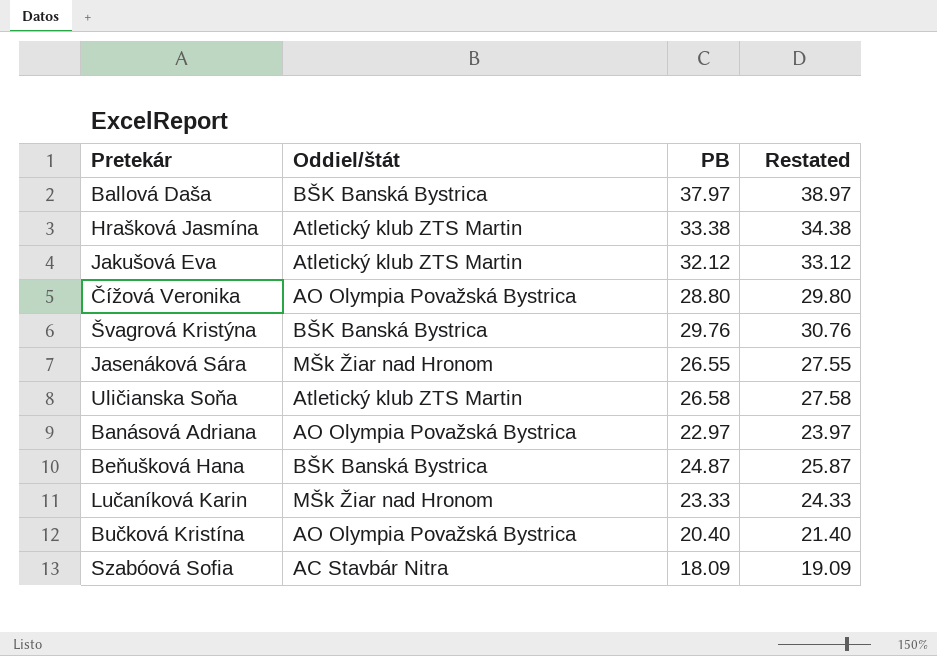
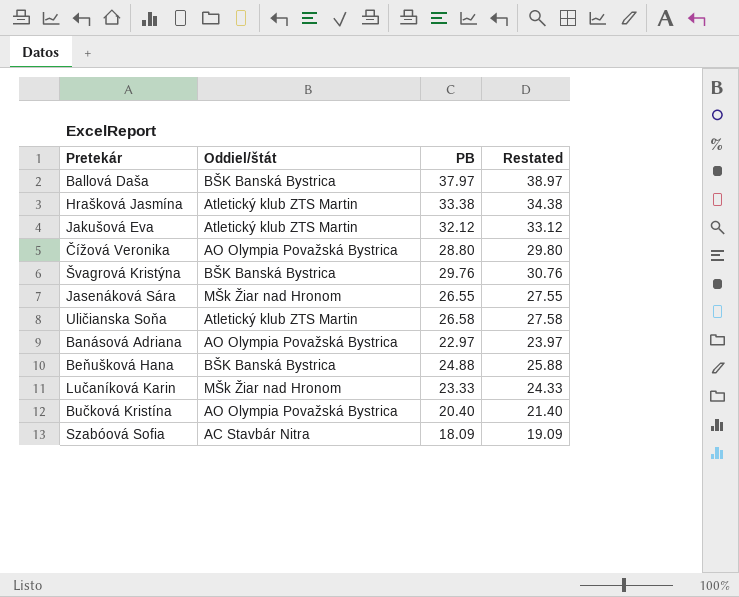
Beňušková Hana | PB: 24.87 -> 24.88
Beňušková Hana | Restated: 25.87 -> 25.88

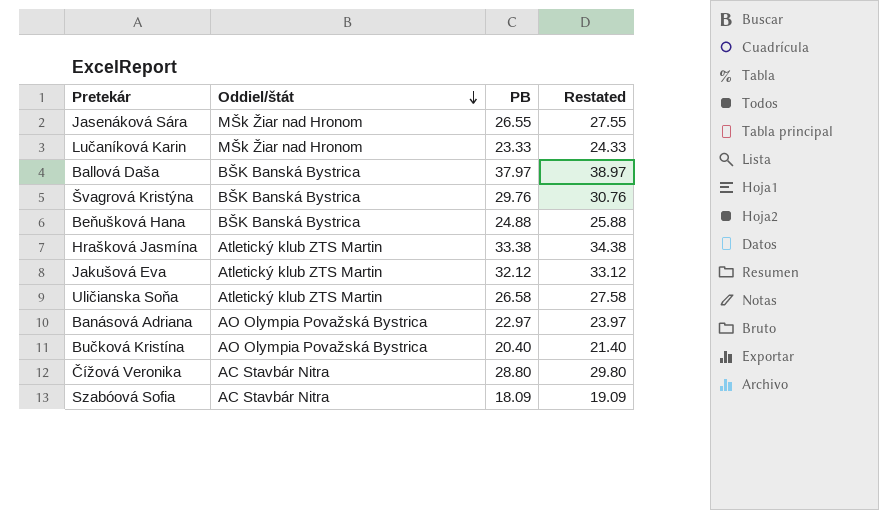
row order: none -> Oddiel/štát descending
Čížová Veronika | Oddiel/štát: AO Olympia Považská Bystrica -> AC Stavbár Nitra

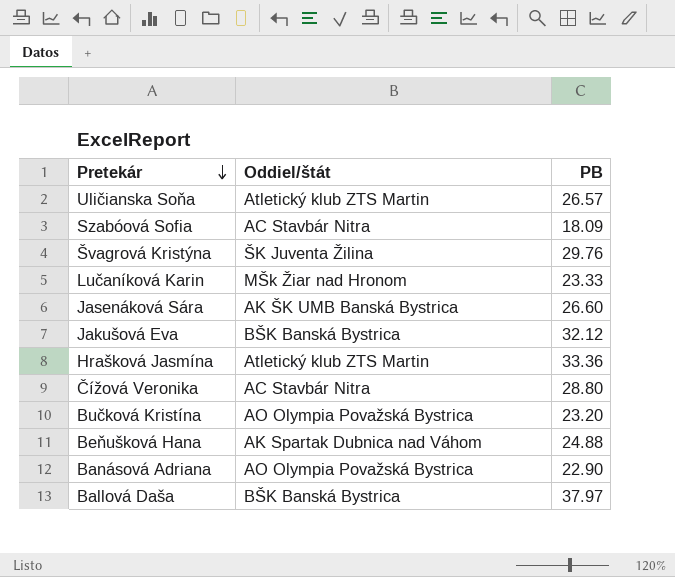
row order: Oddiel/štát descending -> Pretekár descending
column Restated | formula: [PB] + 1 -> none
Uličianska Soňa | PB: 26.58 -> 26.57
Švagrová Kristýna | Oddiel/štát: BŠK Banská Bystrica -> ŠK Juventa Žilina
Jasenáková Sára | Oddiel/štát: MŠk Žiar nad Hronom -> AK ŠK UMB Banská Bystrica
Jasenáková Sára | PB: 26.55 -> 26.60
Jakušová Eva | Oddiel/štát: Atletický klub ZTS Martin -> BŠK Banská Bystrica
Hrašková Jasmína | PB: 33.38 -> 33.36
Bučková Kristína | PB: 20.40 -> 23.20
Beňušková Hana | Oddiel/štát: BŠK Banská Bystrica -> AK Spartak Dubnica nad Váhom
Banásová Adriana | PB: 22.97 -> 22.90

